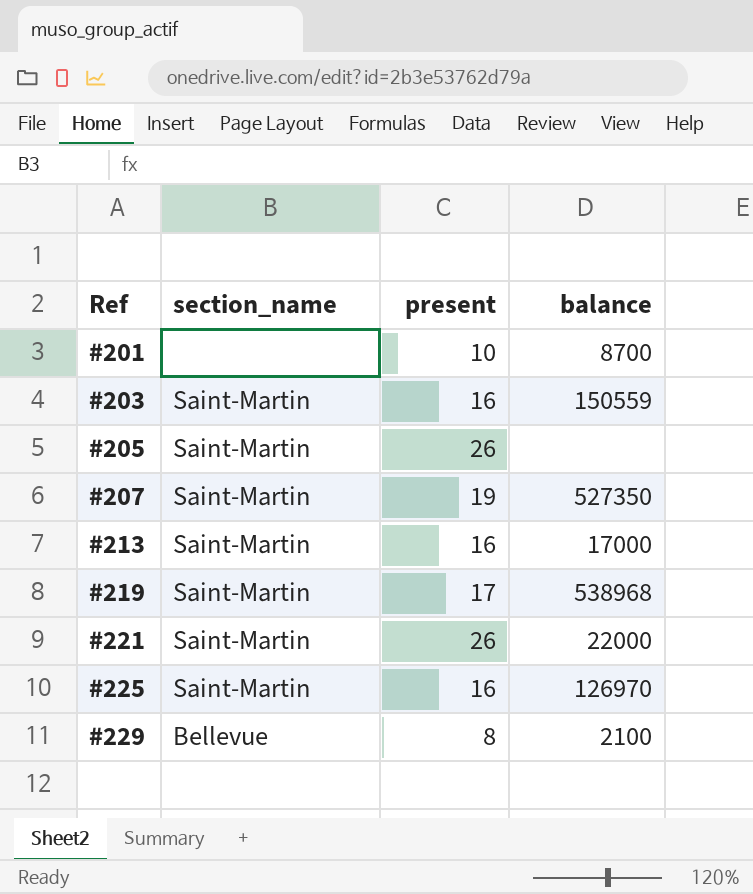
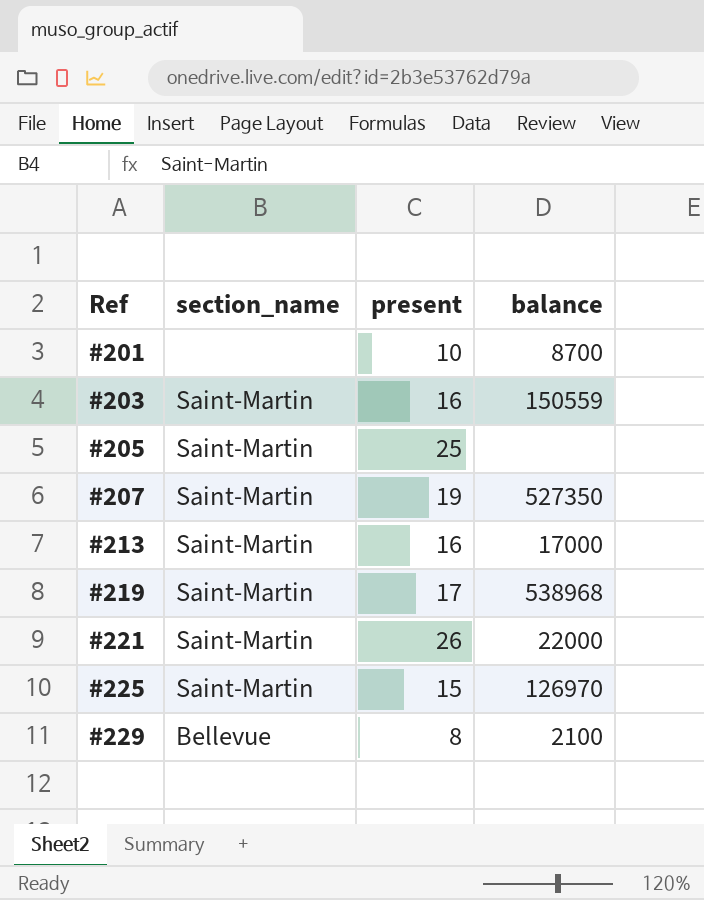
#205 | present: 26 -> 25
#225 | present: 16 -> 15

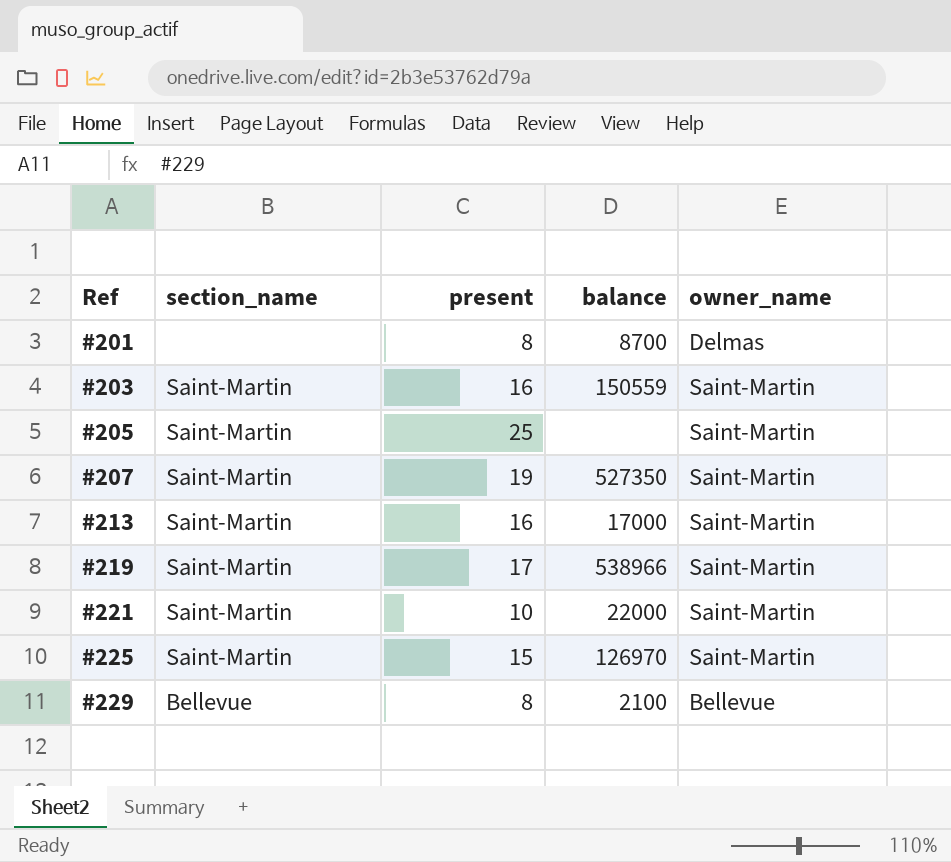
column owner_name | position: none -> 5
#201 | present: 10 -> 8
#219 | balance: 538968 -> 538966
#221 | present: 26 -> 10

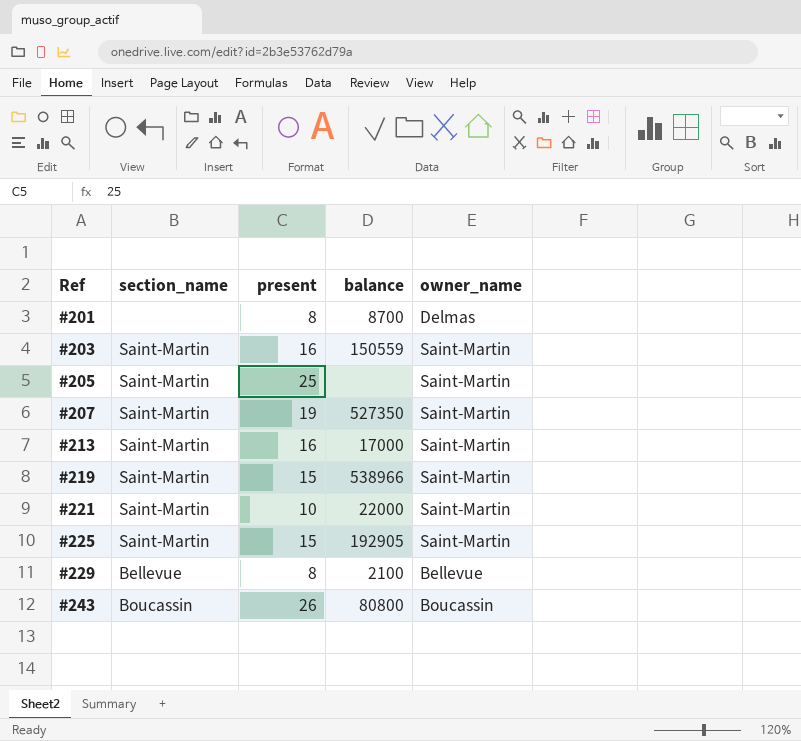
#219 | present: 17 -> 15
#225 | balance: 126970 -> 192905
row #243: none -> Boucassin | 26 | 80800 | Boucassin

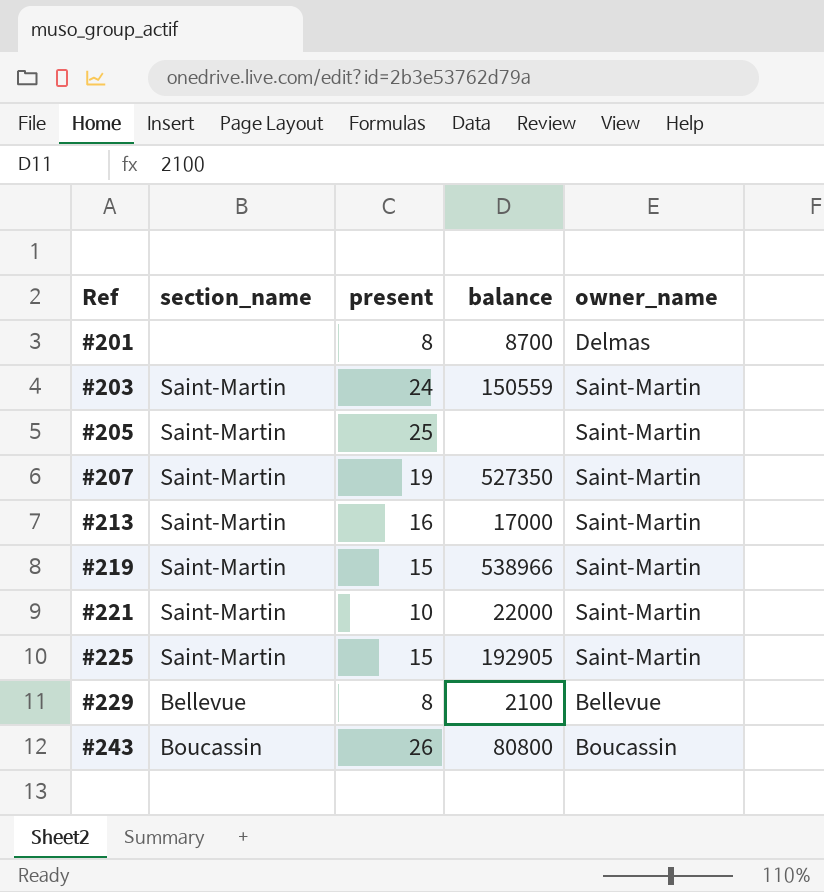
#203 | present: 16 -> 24

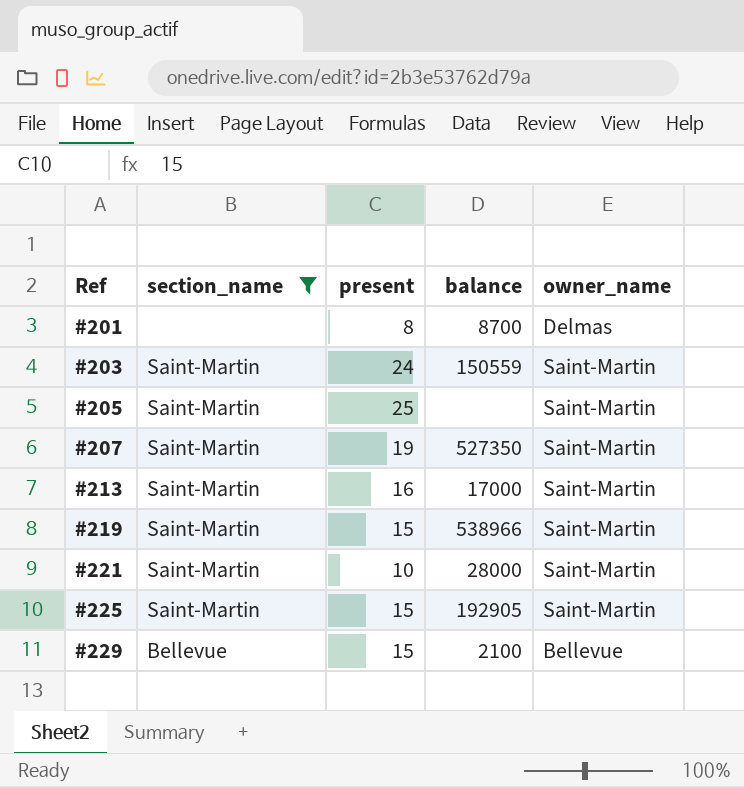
filter: none -> section_name != Boucassin
#221 | balance: 22000 -> 28000
#229 | present: 8 -> 15

